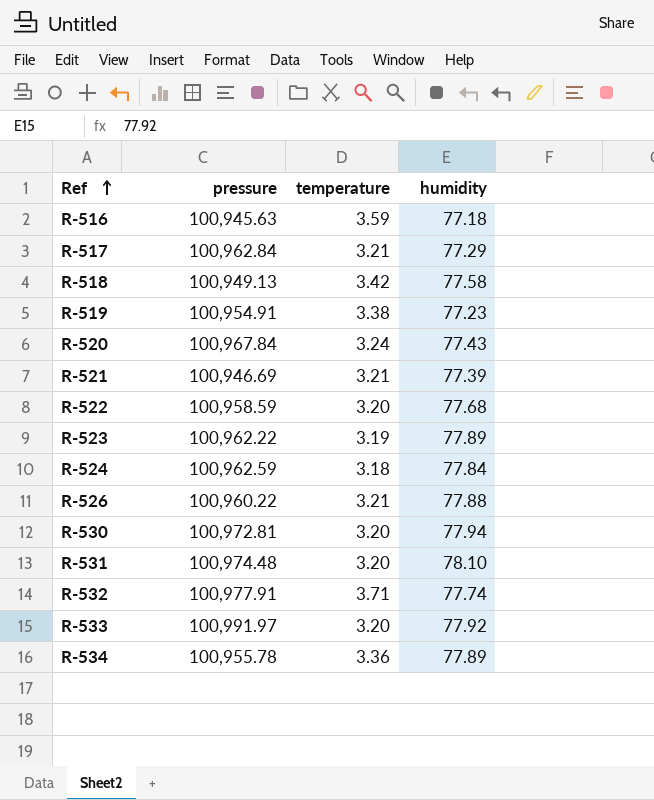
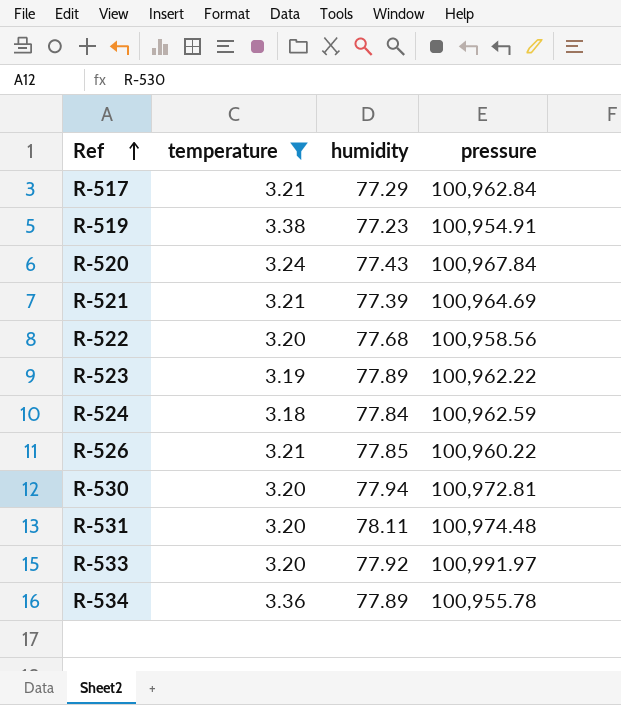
filter: none -> temperature <= 3.38
column pressure | position: 2 -> 4
R-521 | pressure: 100,946.69 -> 100,964.69
R-522 | pressure: 100,958.59 -> 100,958.56
R-526 | humidity: 77.88 -> 77.85
R-531 | humidity: 78.10 -> 78.11

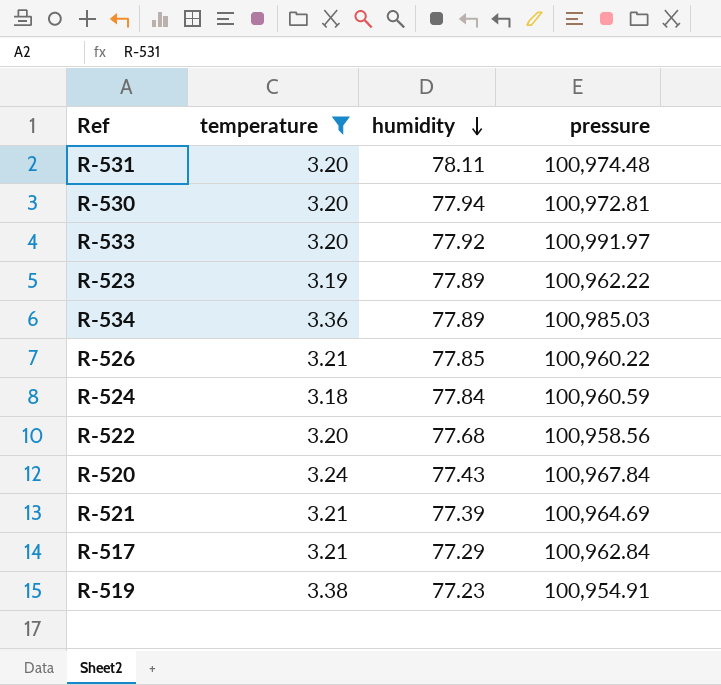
row order: Ref ascending -> humidity descending
R-534 | pressure: 100,955.78 -> 100,985.03
R-524 | pressure: 100,962.59 -> 100,960.59

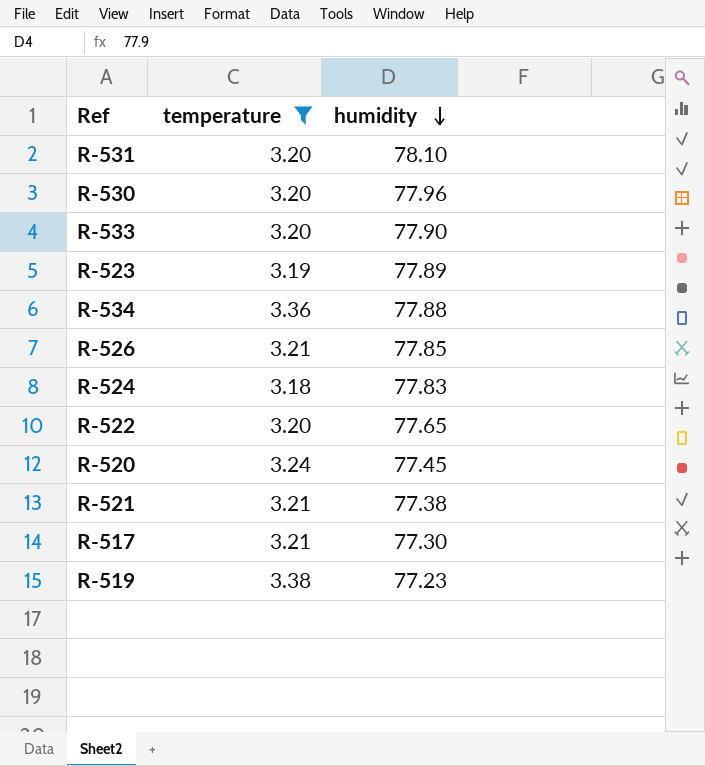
column pressure | position: 4 -> none
R-531 | humidity: 78.11 -> 78.10
R-530 | humidity: 77.94 -> 77.96
R-533 | humidity: 77.92 -> 77.90
R-534 | humidity: 77.89 -> 77.88
R-524 | humidity: 77.84 -> 77.83
R-522 | humidity: 77.68 -> 77.65
R-520 | humidity: 77.43 -> 77.45
R-521 | humidity: 77.39 -> 77.38
R-517 | humidity: 77.29 -> 77.30

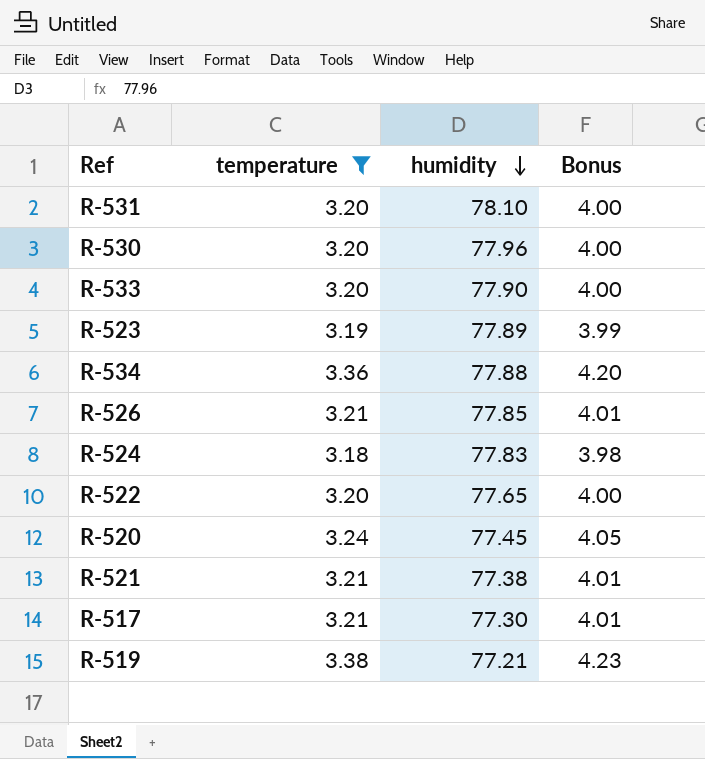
column Bonus | formula: none -> [temperature] * 1.25
R-519 | humidity: 77.23 -> 77.21

